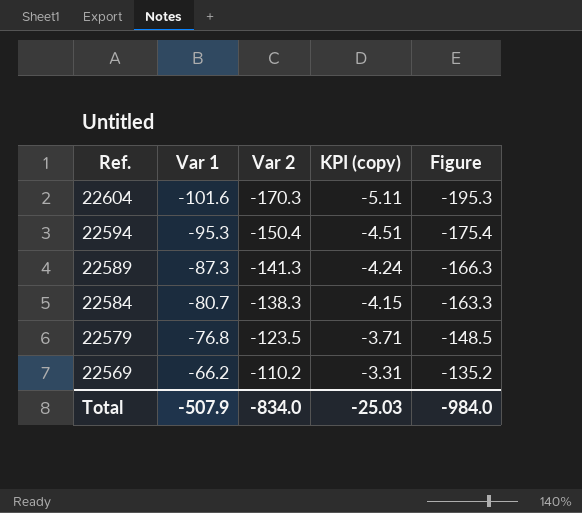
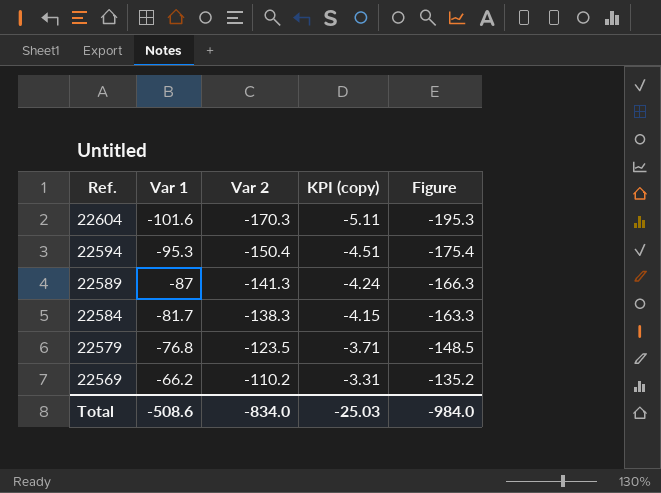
22589 | Var 1: -87.3 -> -87
22584 | Var 1: -80.7 -> -81.7
Total | Var 1: -507.9 -> -508.6

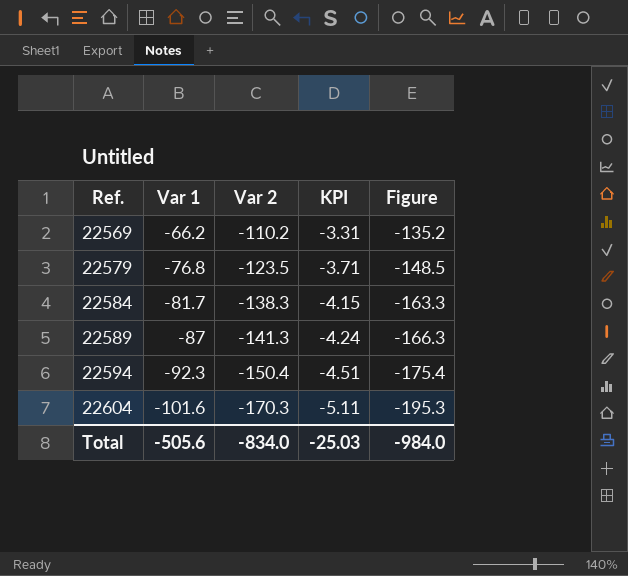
row order: Ref. descending -> Ref. ascending
column name: KPI (copy) -> KPI
22594 | Var 1: -95.3 -> -92.3
Total | Var 1: -508.6 -> -505.6

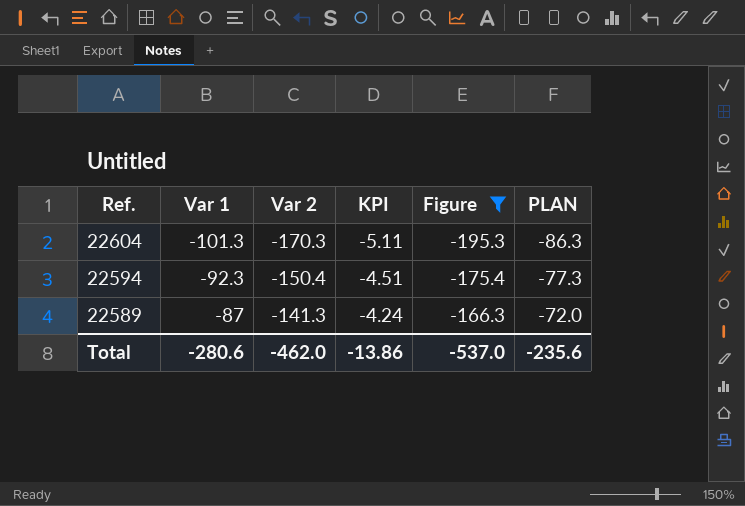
filter: none -> Figure <= -166.3
row order: Ref. ascending -> Ref. descending
column PLAN | formula: none -> [Var 1] + 15
22604 | Var 1: -101.6 -> -101.3
Total | Var 1: -505.6 -> -280.6
Total | Var 2: -834.0 -> -462.0
Total | KPI: -25.03 -> -13.86
Total | Figure: -984.0 -> -537.0

